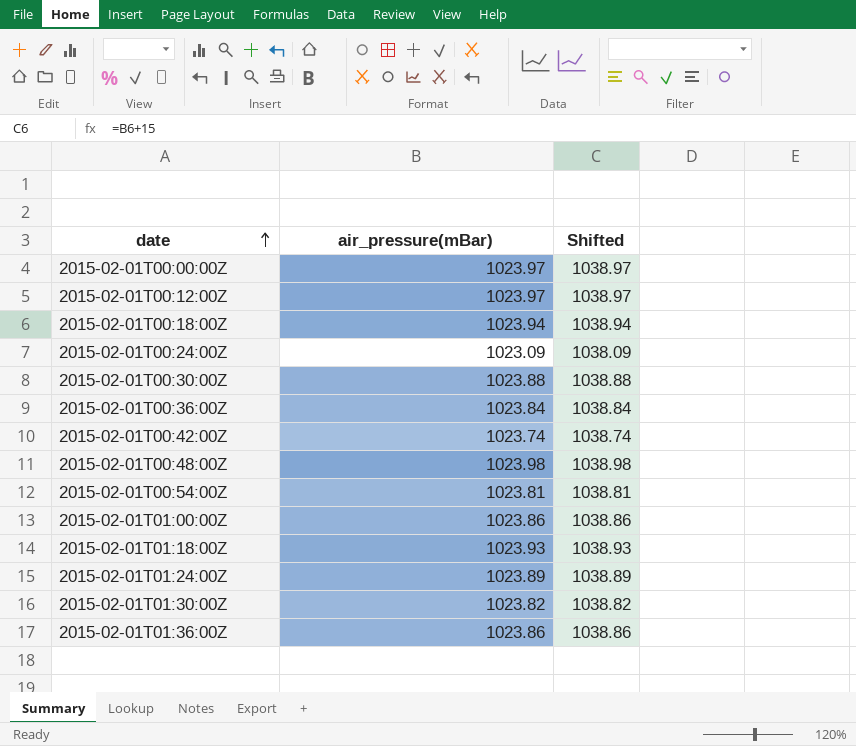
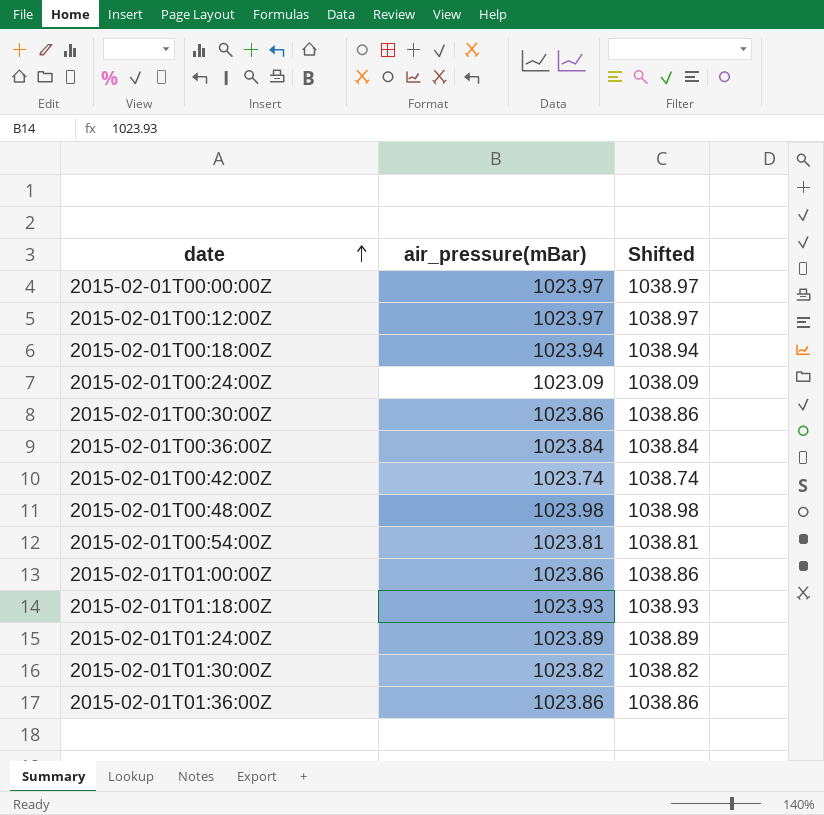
2015-02-01T00:30:00Z | air_pressure(mBar): 1023.88 -> 1023.86
2015-02-01T00:30:00Z | Shifted: 1038.88 -> 1038.86

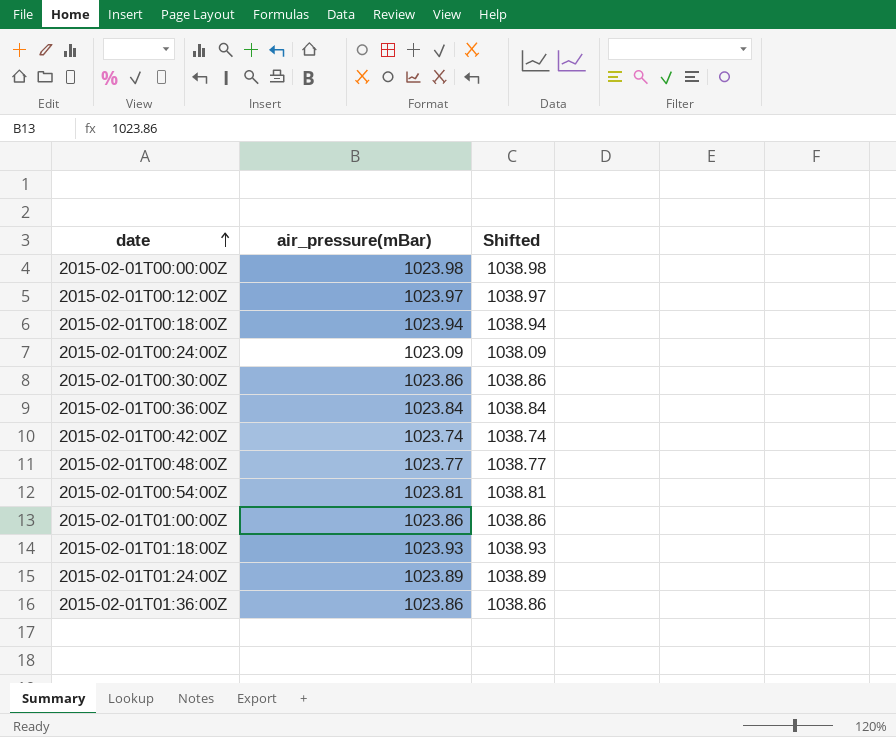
row 2015-02-01T01:30:00Z: 1023.82 | 1038.82 -> none
2015-02-01T00:00:00Z | air_pressure(mBar): 1023.97 -> 1023.98
2015-02-01T00:00:00Z | Shifted: 1038.97 -> 1038.98
2015-02-01T00:48:00Z | air_pressure(mBar): 1023.98 -> 1023.77
2015-02-01T00:48:00Z | Shifted: 1038.98 -> 1038.77

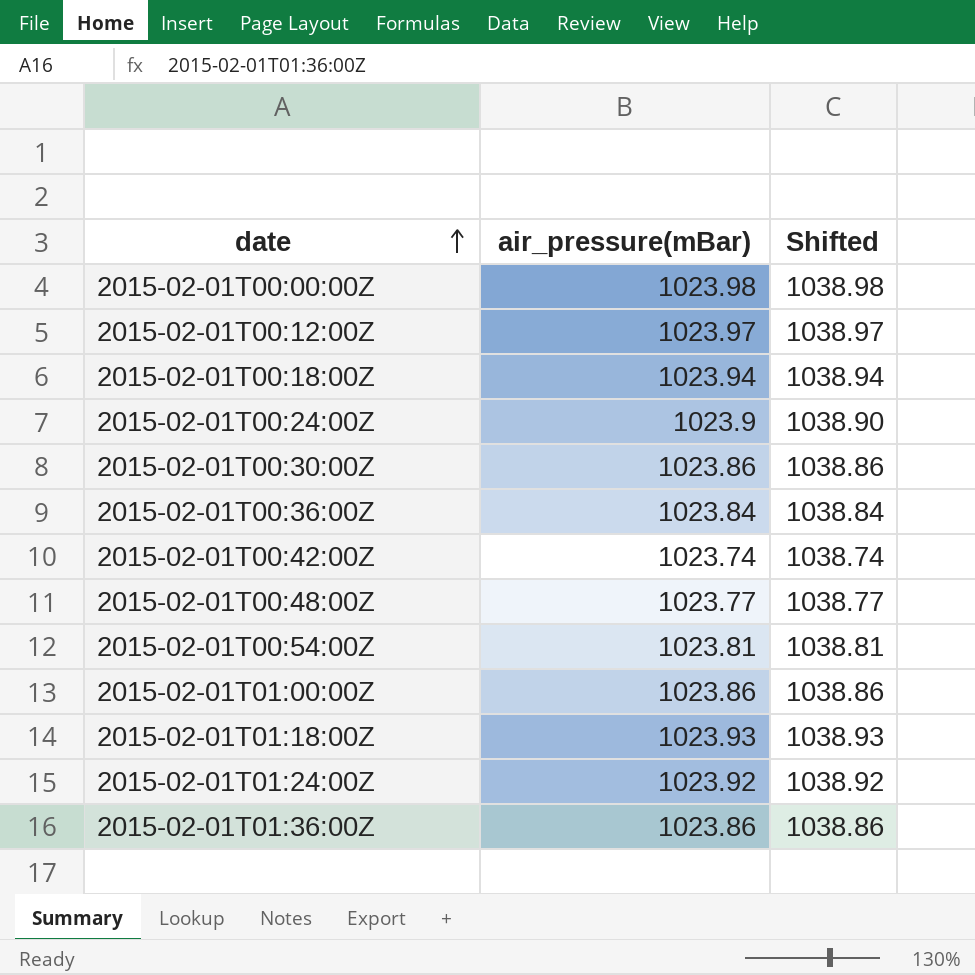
2015-02-01T00:24:00Z | air_pressure(mBar): 1023.09 -> 1023.9
2015-02-01T00:24:00Z | Shifted: 1038.09 -> 1038.90
2015-02-01T01:24:00Z | air_pressure(mBar): 1023.89 -> 1023.92
2015-02-01T01:24:00Z | Shifted: 1038.89 -> 1038.92

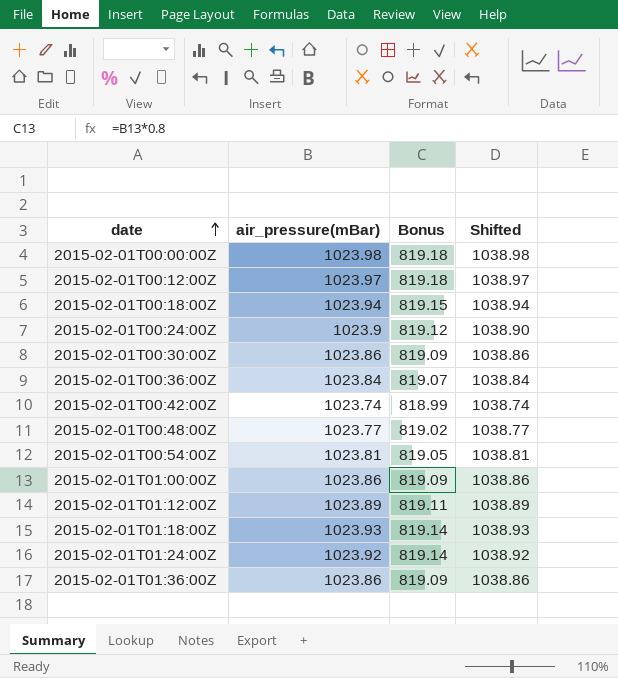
column Bonus | formula: none -> [air_pressure(mBar)] * 0.8
row 2015-02-01T01:12:00Z: none -> 1023.89 | 819.11 | 1038.89

